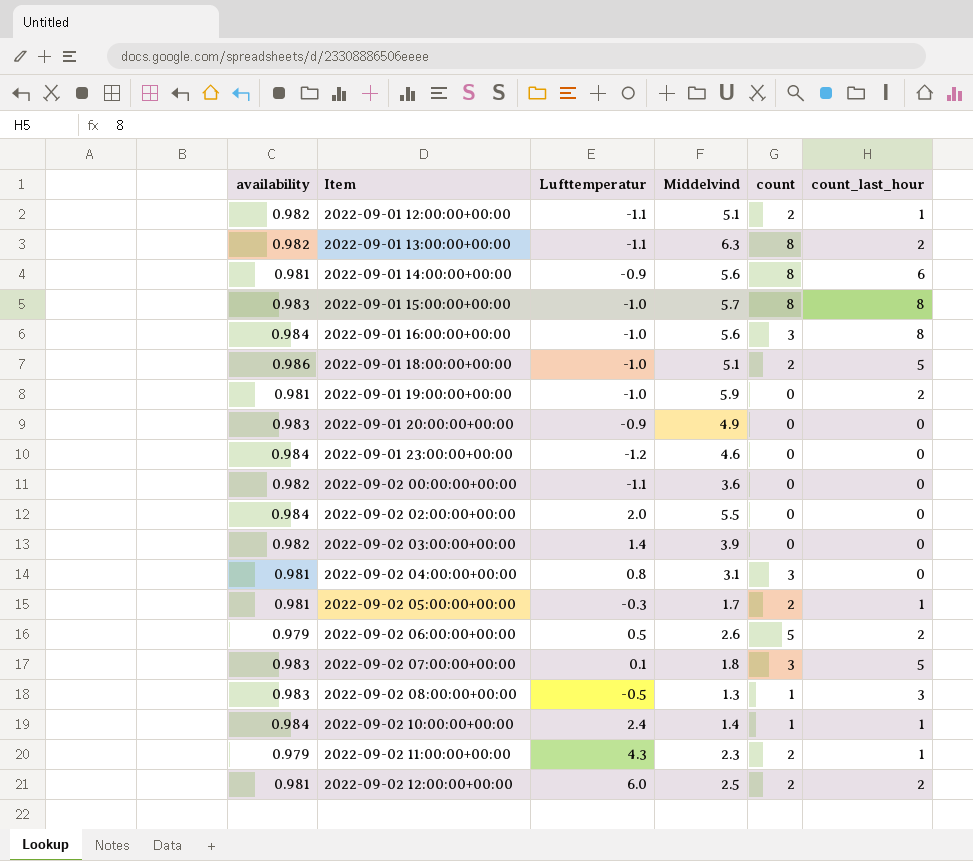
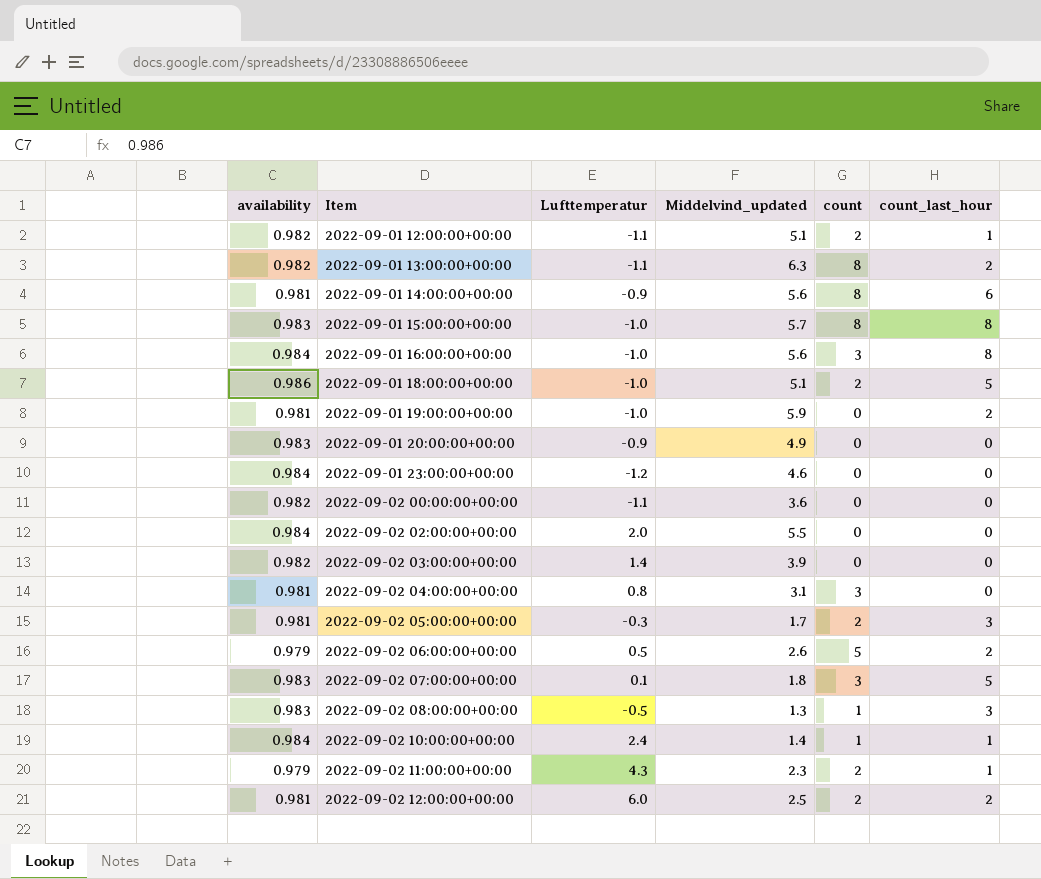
column name: Middelvind -> Middelvind_updated
2022-09-02 05:00:00+00:00 | count_last_hour: 1 -> 3

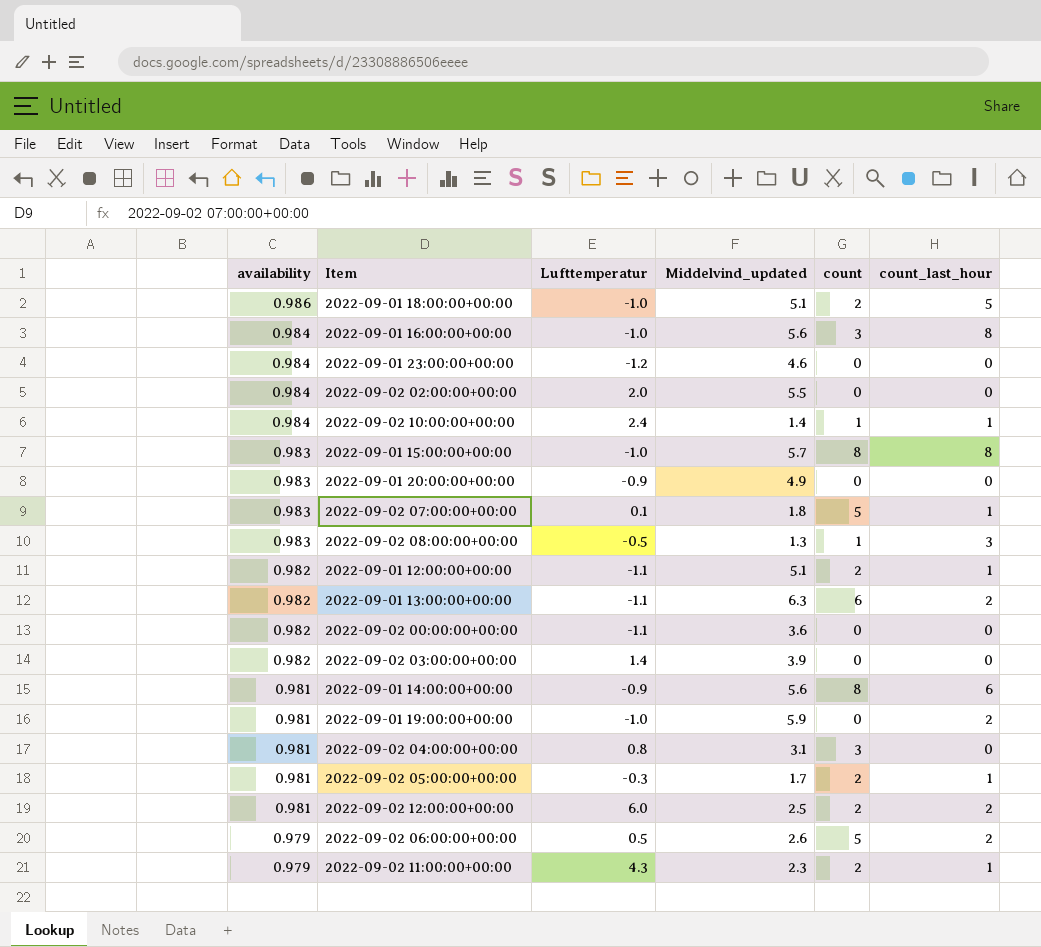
row order: Item ascending -> availability descending
2022-09-02 07:00:00+00:00 | count: 3 -> 5
2022-09-02 07:00:00+00:00 | count_last_hour: 5 -> 1
2022-09-01 13:00:00+00:00 | count: 8 -> 6
2022-09-02 05:00:00+00:00 | count_last_hour: 3 -> 1

